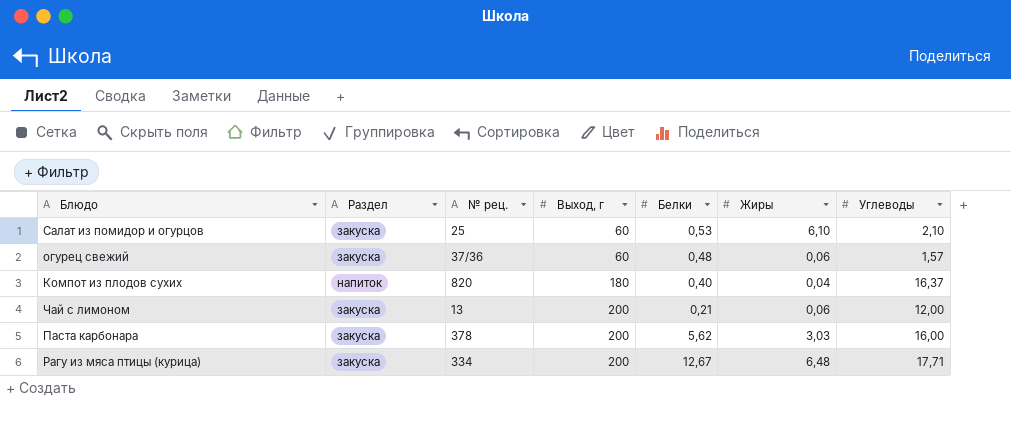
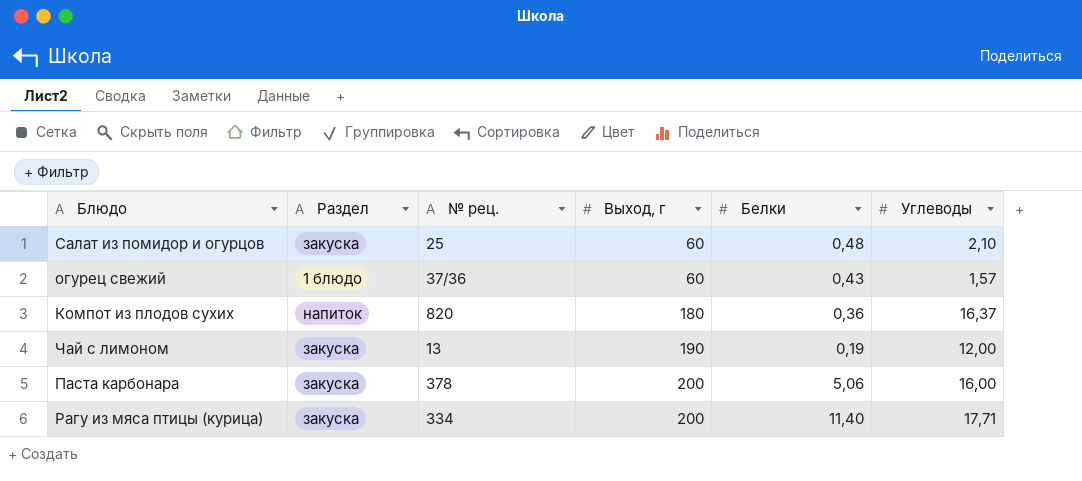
column Жиры | position: 6 -> none
Салат из помидор и огурцов | Белки: 0,53 -> 0,48
огурец свежий | Раздел: закуска -> 1 блюдо
огурец свежий | Белки: 0,48 -> 0,43
Компот из плодов сухих | Белки: 0,40 -> 0,36
Чай с лимоном | Выход, г: 200 -> 190
Чай с лимоном | Белки: 0,21 -> 0,19
Паста карбонара | Белки: 5,62 -> 5,06
Рагу из мяса птицы (курица) | Белки: 12,67 -> 11,40

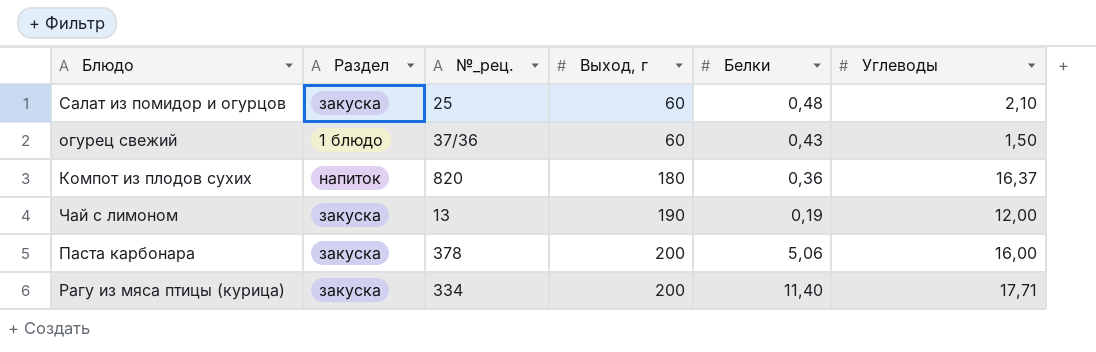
column name: № рец. -> №_рец.
огурец свежий | Углеводы: 1,57 -> 1,50

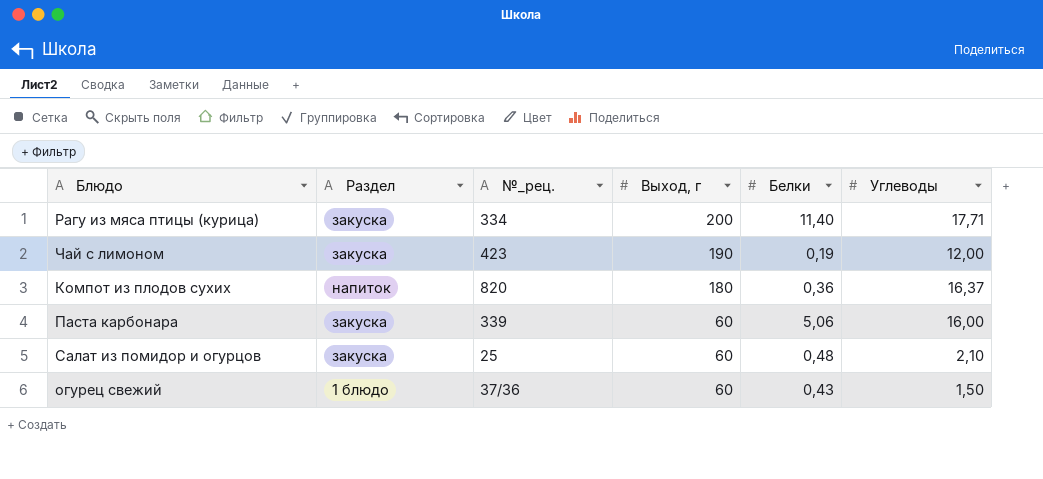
row order: Выход, г ascending -> Выход, г descending
Чай с лимоном | №_рец.: 13 -> 423
Паста карбонара | №_рец.: 378 -> 339
Паста карбонара | Выход, г: 200 -> 60

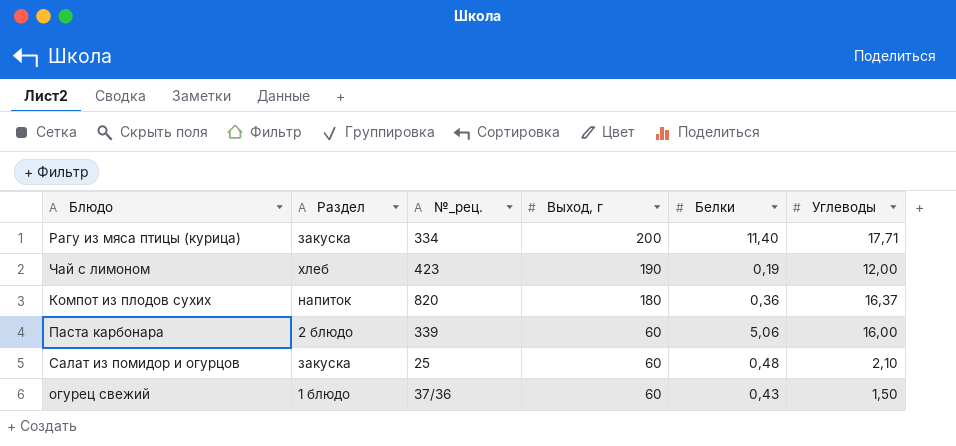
Чай с лимоном | Раздел: закуска -> хлеб
Паста карбонара | Раздел: закуска -> 2 блюдо

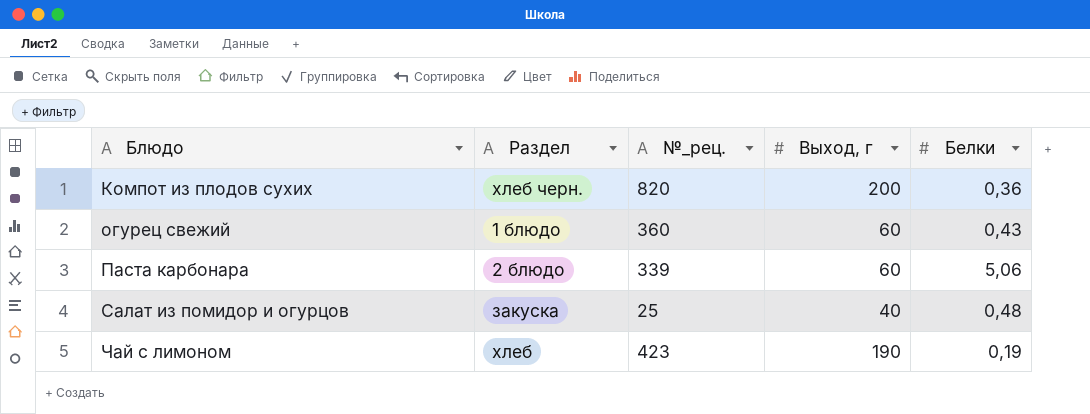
row order: Выход, г descending -> Блюдо ascending
column Углеводы | position: 6 -> none
row Рагу из мяса птицы (курица): закуска | 334 | 200 | 11,40 | 17,71 -> none
Компот из плодов сухих | Раздел: напиток -> хлеб черн.
Компот из плодов сухих | Выход, г: 180 -> 200
огурец свежий | №_рец.: 37/36 -> 360
Салат из помидор и огурцов | Выход, г: 60 -> 40

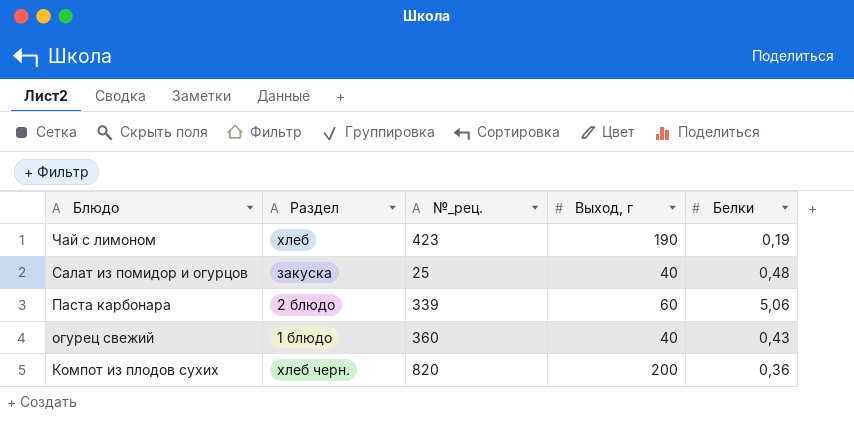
row order: Блюдо ascending -> Блюдо descending
огурец свежий | Выход, г: 60 -> 40

